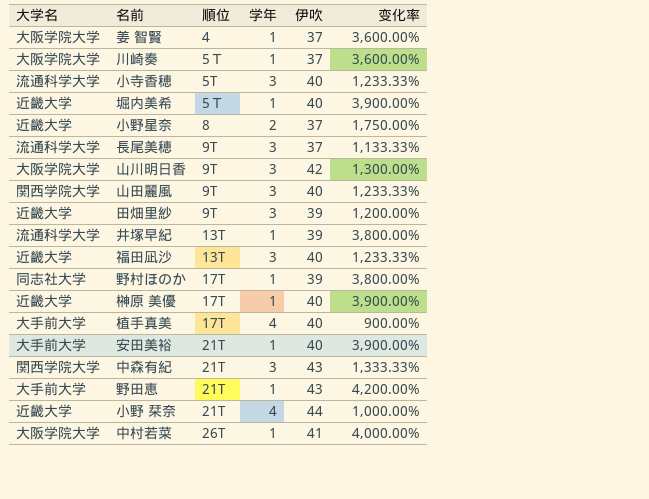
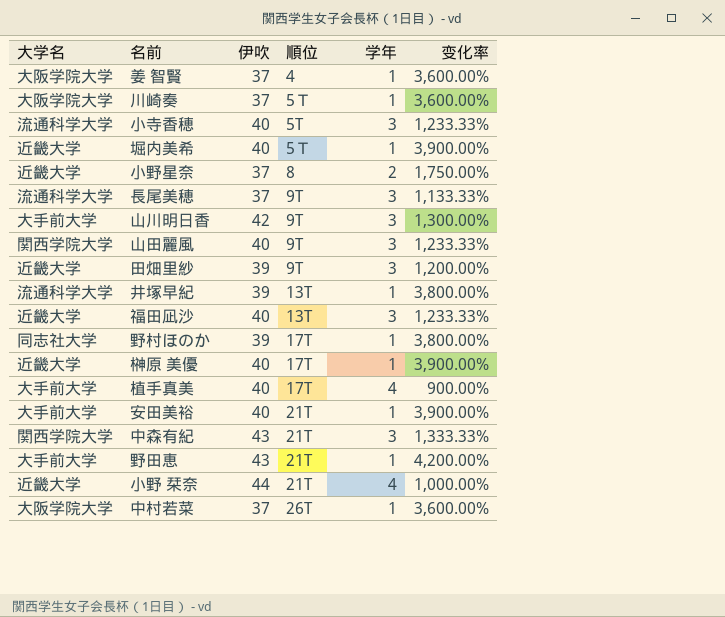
column 伊吹 | position: 5 -> 3
山川明日香 | 大学名: 大阪学院大学 -> 大手前大学
中村若菜 | 伊吹: 41 -> 37
中村若菜 | 变化率: 4,000.00% -> 3,600.00%

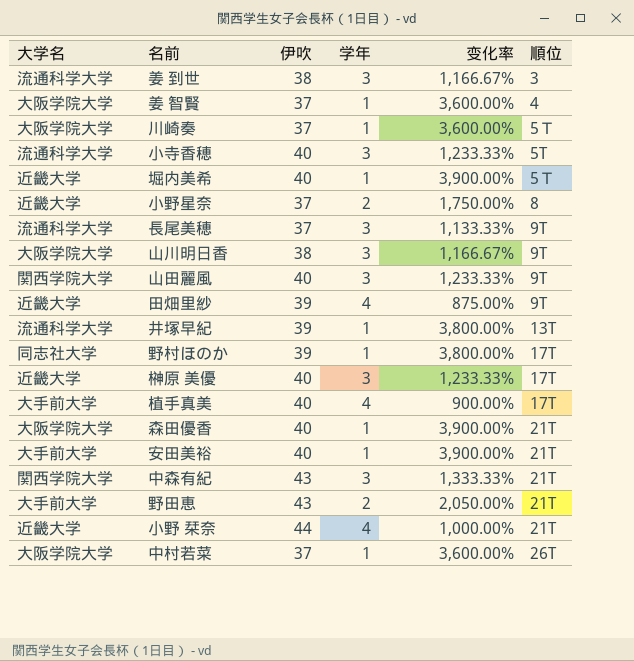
column 順位 | position: 4 -> 6
row 福田凪沙: 近畿大学 | 40 | 13T | 3 | 1,233.33% -> none
row 姜 到世: none -> 流通科学大学 | 38 | 3 | 1,166.67% | 3
山川明日香 | 大学名: 大手前大学 -> 大阪学院大学
山川明日香 | 伊吹: 42 -> 38
山川明日香 | 变化率: 1,300.00% -> 1,166.67%
田畑里紗 | 学年: 3 -> 4
田畑里紗 | 变化率: 1,200.00% -> 875.00%
榊原 美優 | 学年: 1 -> 3
榊原 美優 | 变化率: 3,900.00% -> 1,233.33%
row 森田優香: none -> 大阪学院大学 | 40 | 1 | 3,900.00% | 21T
野田恵 | 学年: 1 -> 2
野田恵 | 变化率: 4,200.00% -> 2,050.00%

